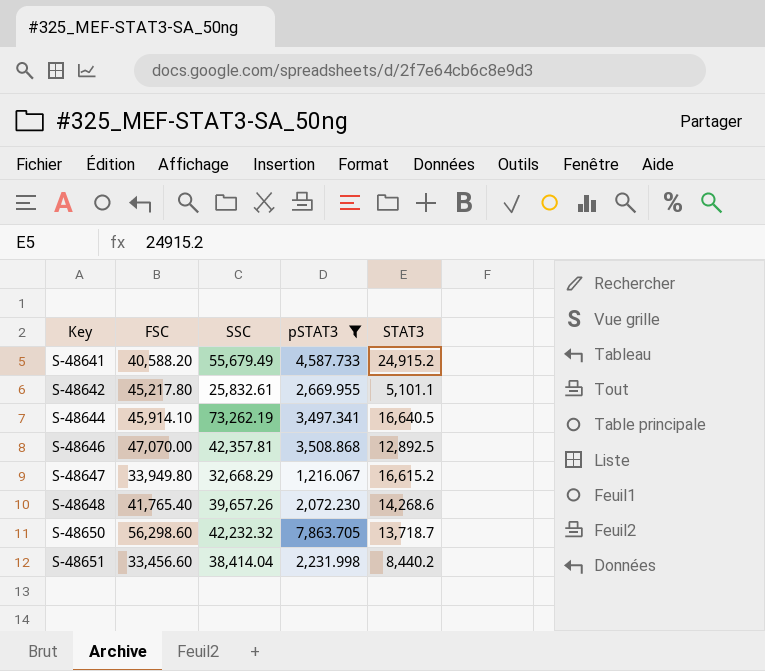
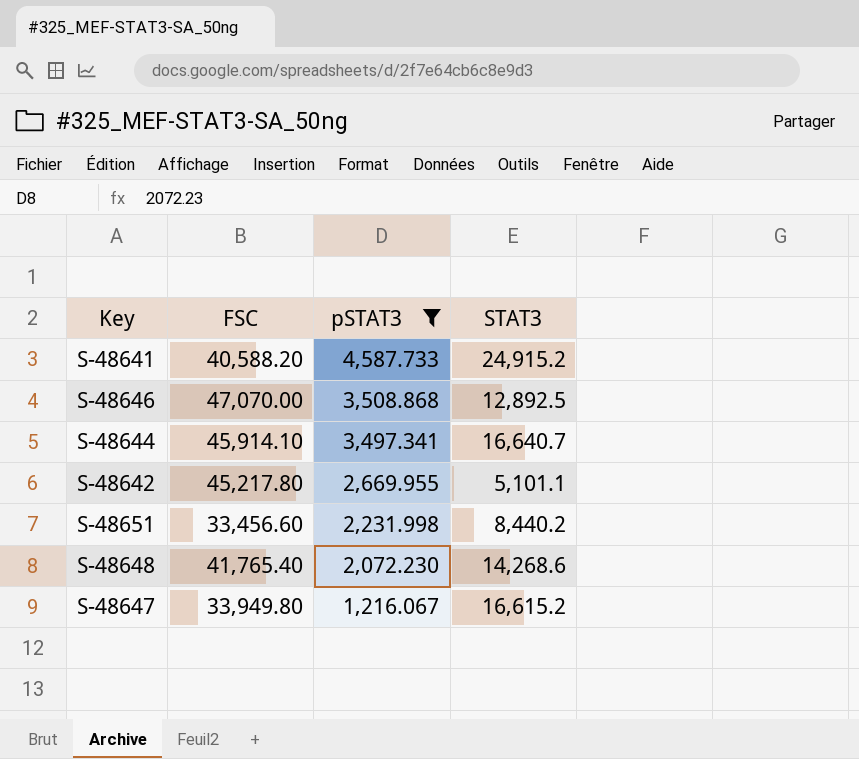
row order: Key ascending -> pSTAT3 descending
column SSC | position: 3 -> none
row S-48650: 56,298.60 | 42,232.32 | 7,863.705 | 13,718.7 -> none
S-48644 | STAT3: 16,640.5 -> 16,640.7

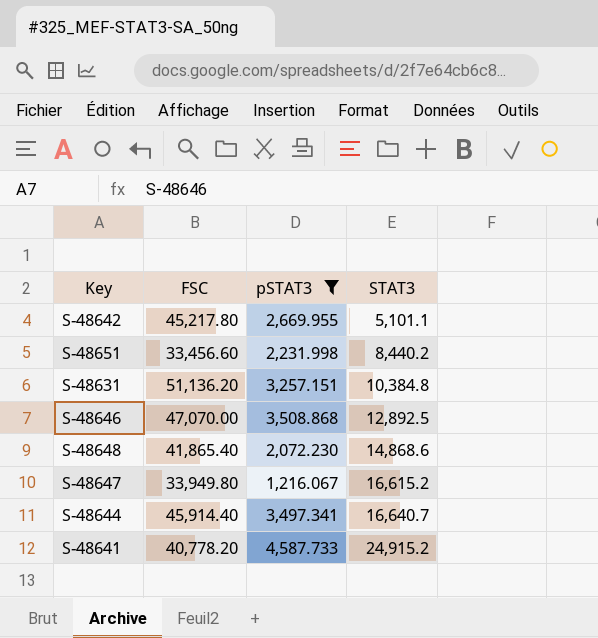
row order: pSTAT3 descending -> STAT3 ascending
row S-48631: none -> 51,136.20 | 3,257.151 | 10,384.8
S-48648 | FSC: 41,765.40 -> 41,865.40
S-48648 | STAT3: 14,268.6 -> 14,868.6
S-48644 | FSC: 45,914.10 -> 45,914.40
S-48641 | FSC: 40,588.20 -> 40,778.20

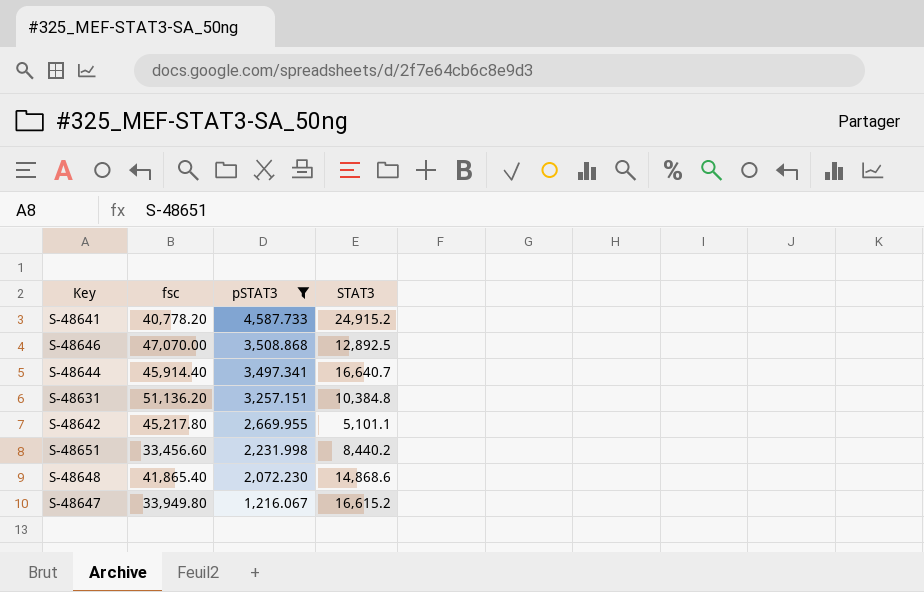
row order: STAT3 ascending -> pSTAT3 descending
column name: FSC -> fsc

